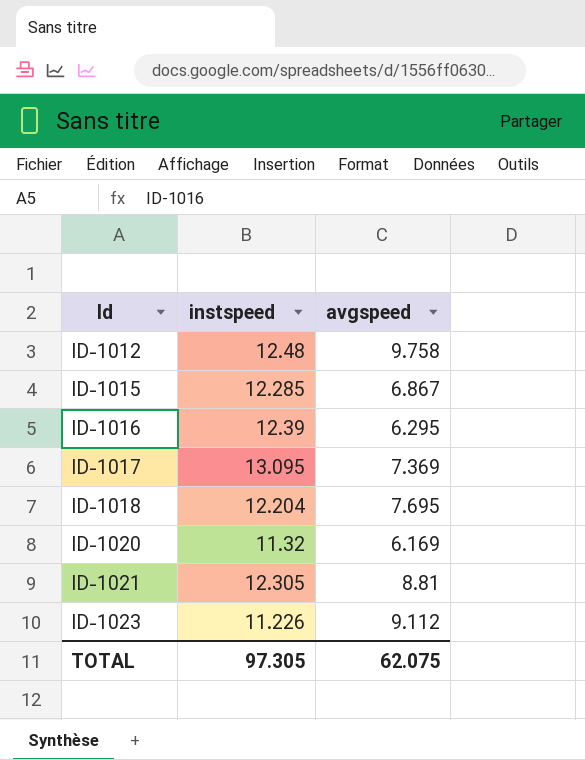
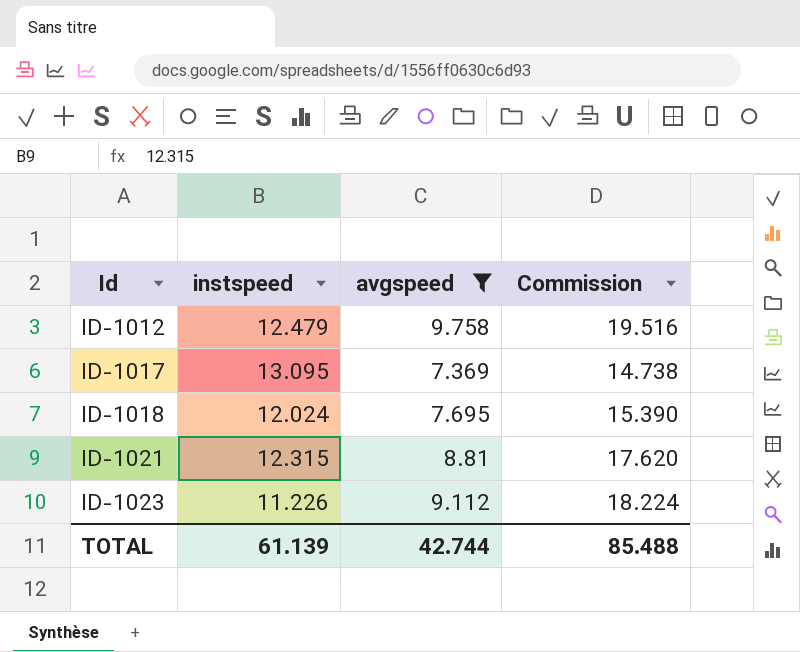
filter: none -> avgspeed >= 7.369
column Commission | formula: none -> [avgspeed] * 2
ID-1012 | instspeed: 12.48 -> 12.479
ID-1018 | instspeed: 12.204 -> 12.024
ID-1021 | instspeed: 12.305 -> 12.315
TOTAL | instspeed: 97.305 -> 61.139
TOTAL | avgspeed: 62.075 -> 42.744

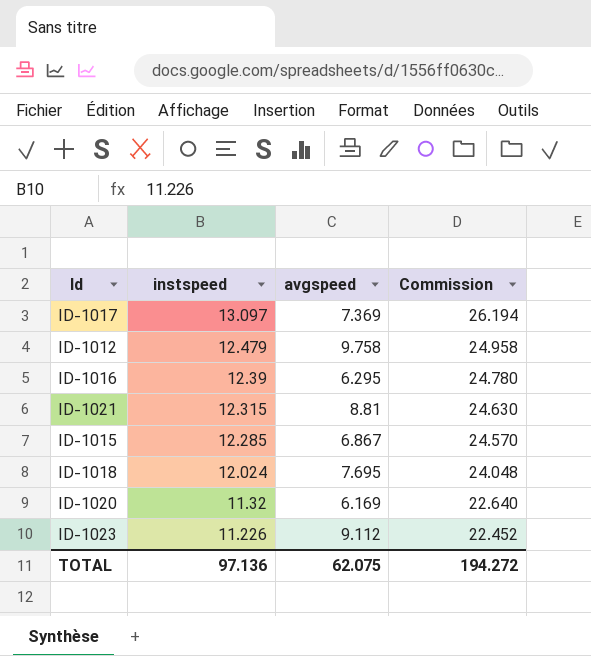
filter: avgspeed >= 7.369 -> none
row order: Id ascending -> instspeed descending
column Commission | formula: [avgspeed] * 2 -> [instspeed] * 2
ID-1017 | instspeed: 13.095 -> 13.097
TOTAL | instspeed: 61.139 -> 97.136
TOTAL | avgspeed: 42.744 -> 62.075
TOTAL | Commission: 85.488 -> 194.272

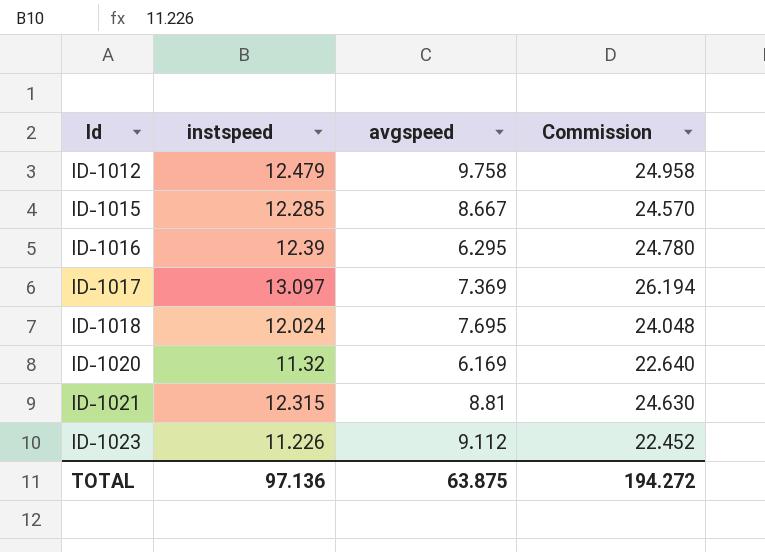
row order: instspeed descending -> Id ascending
ID-1015 | avgspeed: 6.867 -> 8.667
TOTAL | avgspeed: 62.075 -> 63.875

